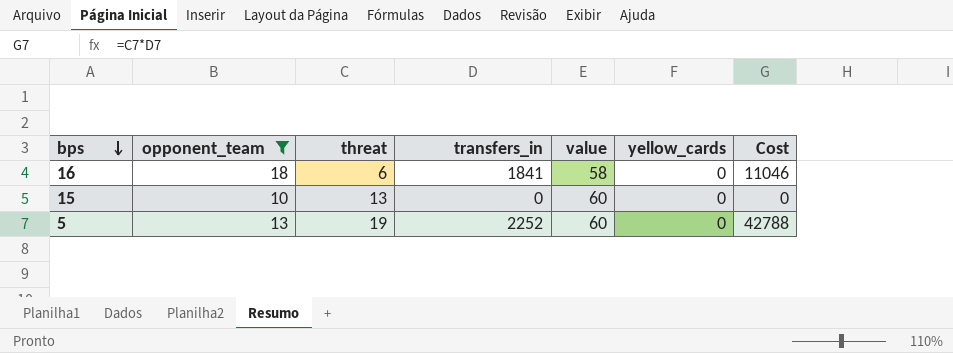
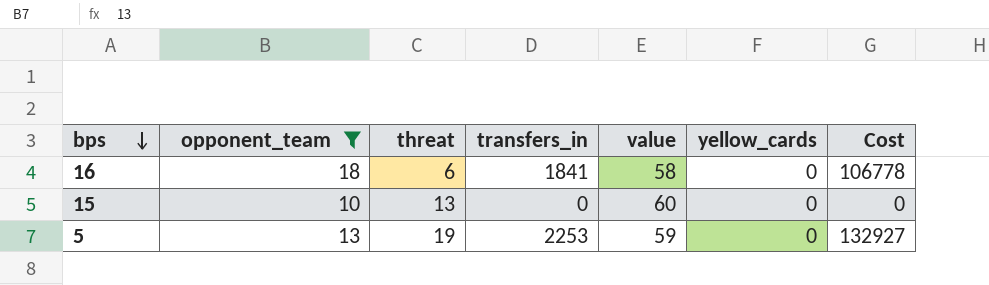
column Cost | formula: [threat] * [transfers_in] -> [transfers_in] * [value]
5 | transfers_in: 2252 -> 2253
5 | value: 60 -> 59

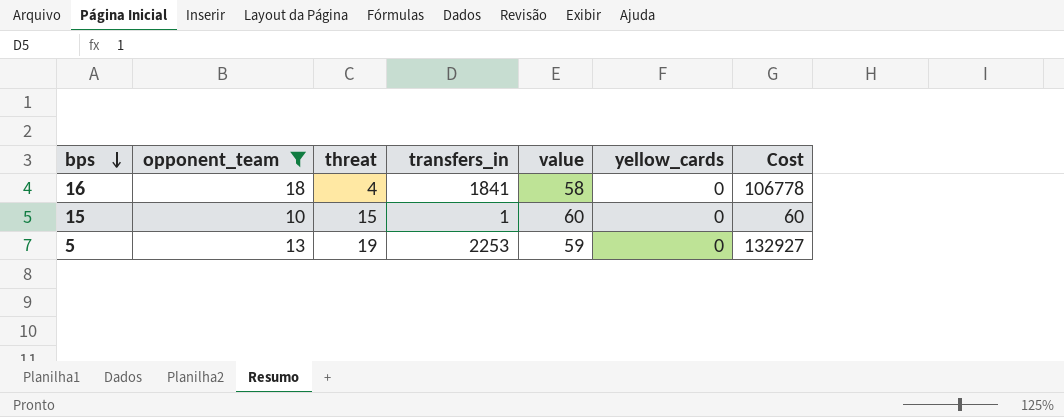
16 | threat: 6 -> 4
15 | threat: 13 -> 15
15 | transfers_in: 0 -> 1
15 | Cost: 0 -> 60

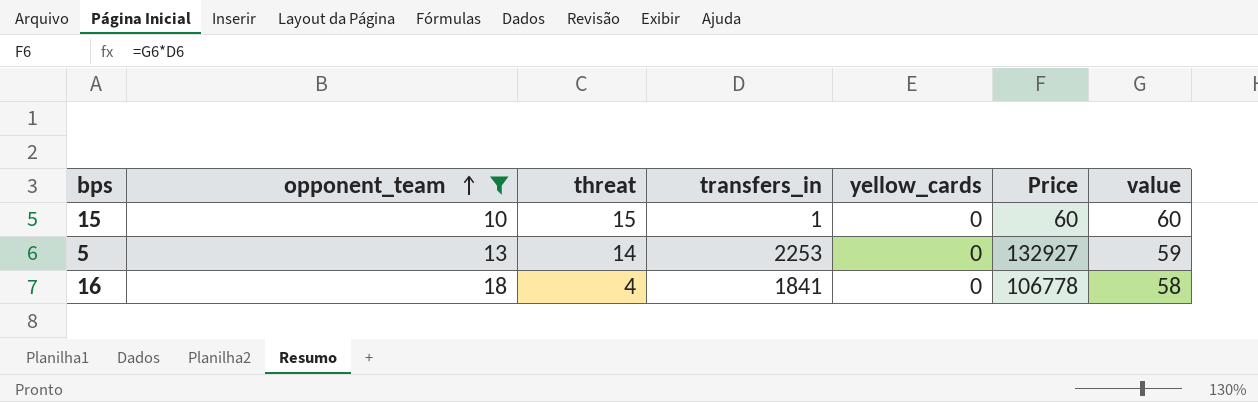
row order: bps descending -> opponent_team ascending
column name: Cost -> Price
column value | position: 5 -> 7
5 | threat: 19 -> 14

